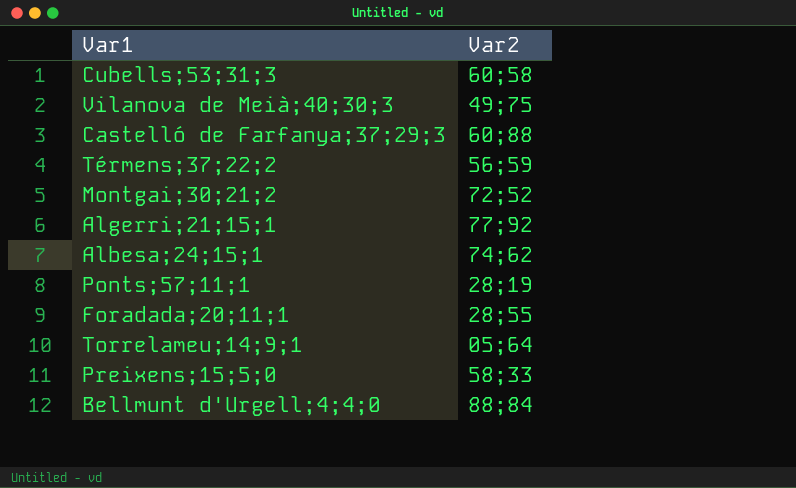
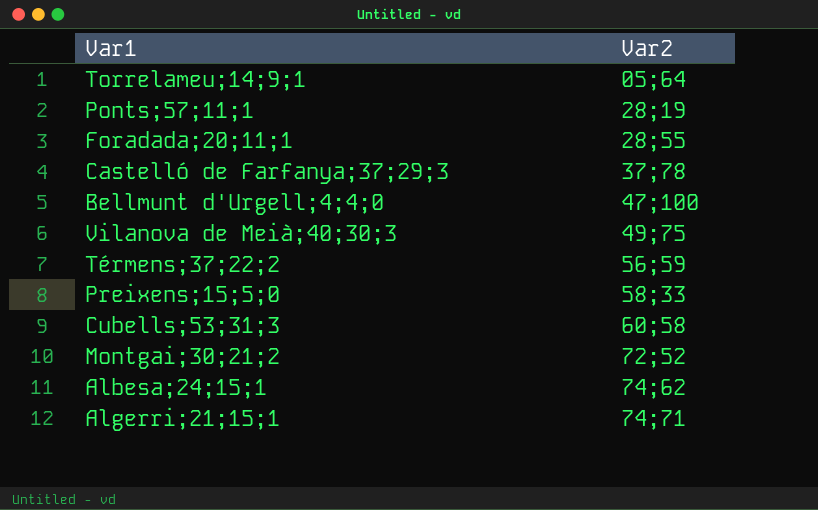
row order: none -> Var2 ascending
Castelló de Farfanya;37;29;3 | Var2: 60;88 -> 37;78
Bellmunt d'Urgell;4;4;0 | Var2: 88;84 -> 47;100
Algerri;21;15;1 | Var2: 77;92 -> 74;71

